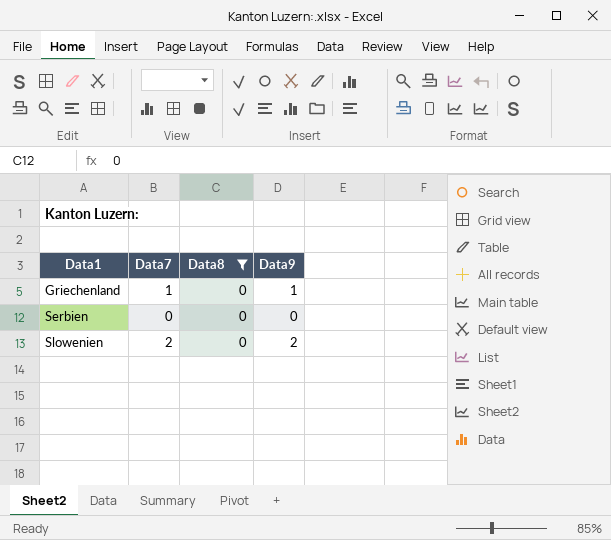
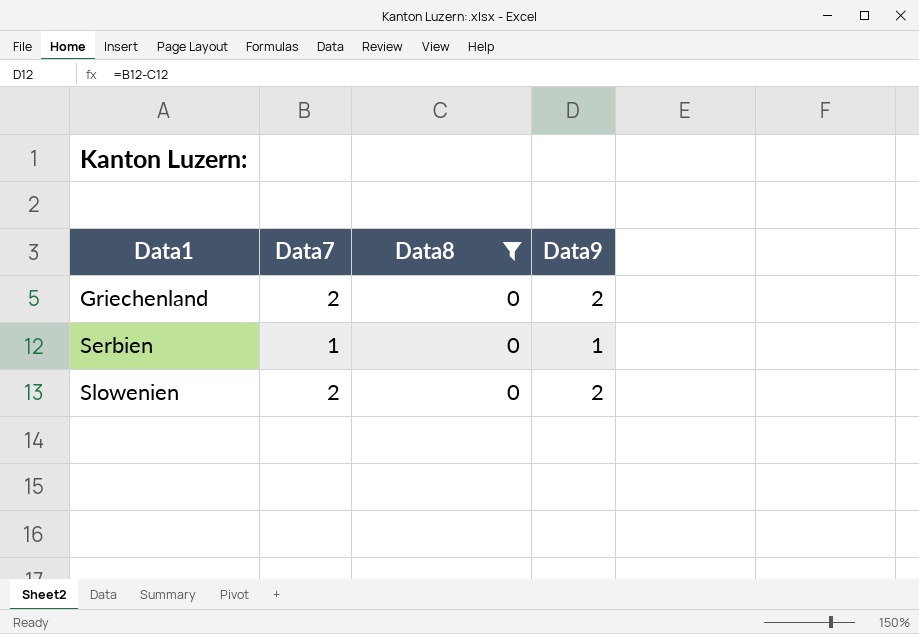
Griechenland | Data7: 1 -> 2
Griechenland | Data9: 1 -> 2
Serbien | Data7: 0 -> 1
Serbien | Data9: 0 -> 1

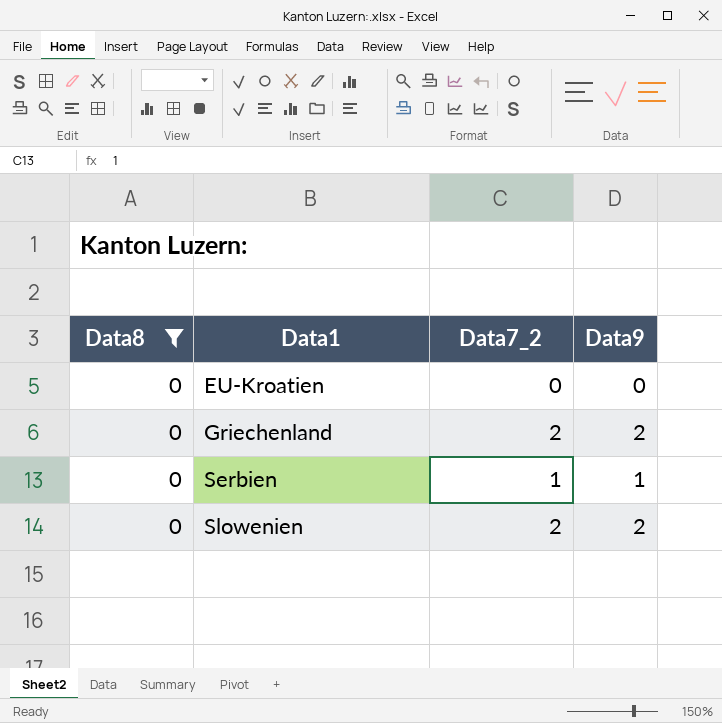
column Data8 | position: 3 -> 1
column name: Data7 -> Data7_2
row EU-Kroatien: none -> 0 | 0 | 0

